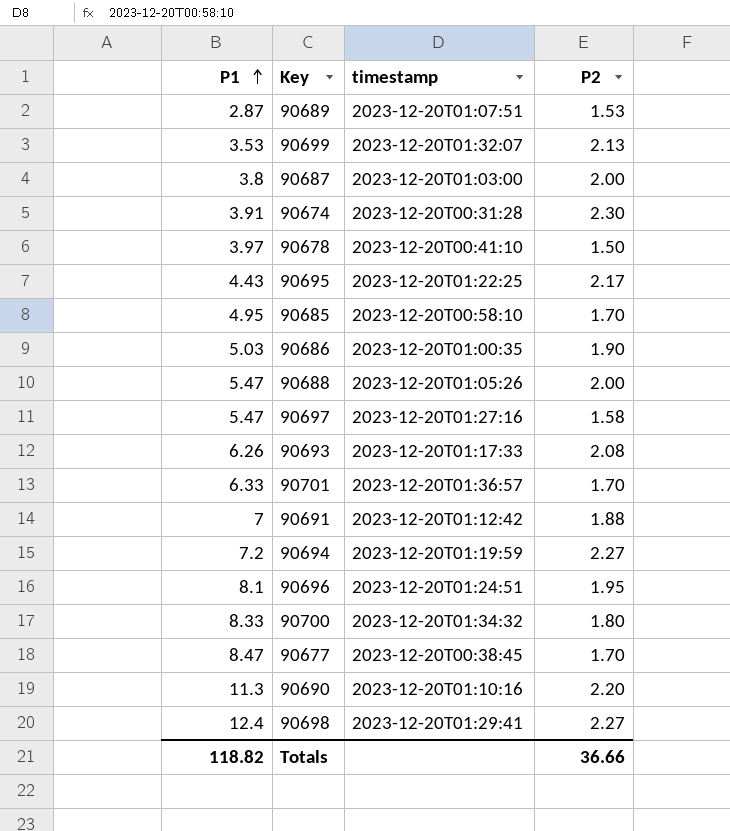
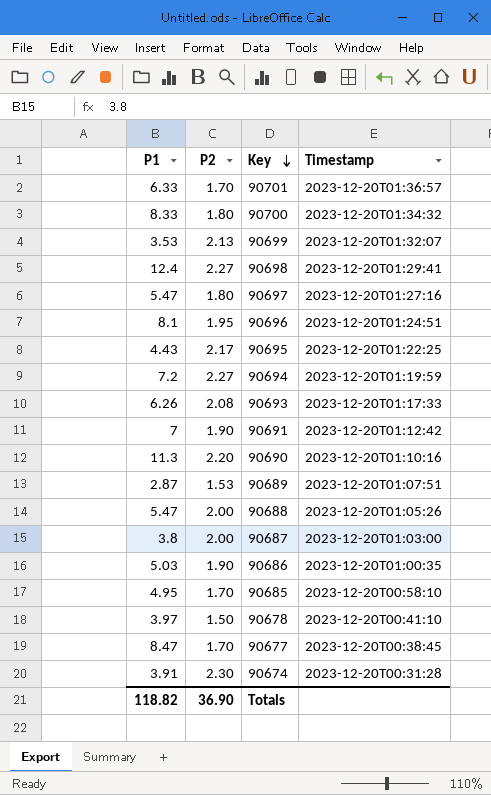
row order: P1 ascending -> Key descending
column P2 | position: 4 -> 2
column name: timestamp -> Timestamp
90697 | P2: 1.58 -> 1.80
90691 | P2: 1.88 -> 1.90
Totals | P2: 36.66 -> 36.90

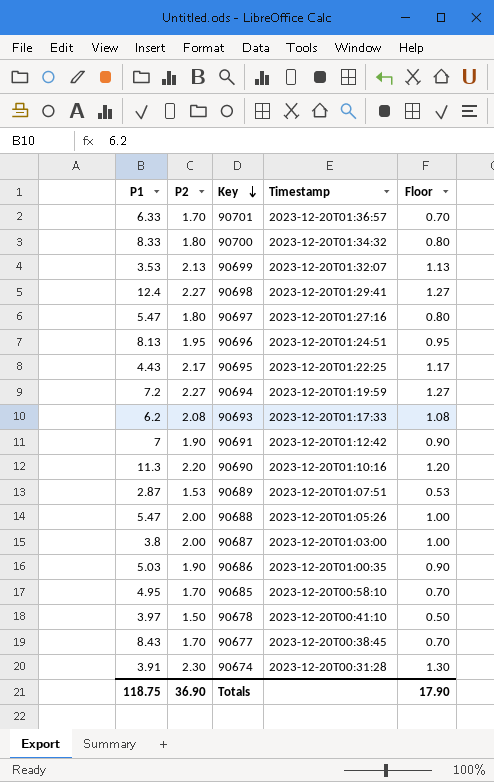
column Floor | formula: none -> [P2] - 1
90696 | P1: 8.1 -> 8.13
90693 | P1: 6.26 -> 6.2
90677 | P1: 8.47 -> 8.43
Totals | P1: 118.82 -> 118.75

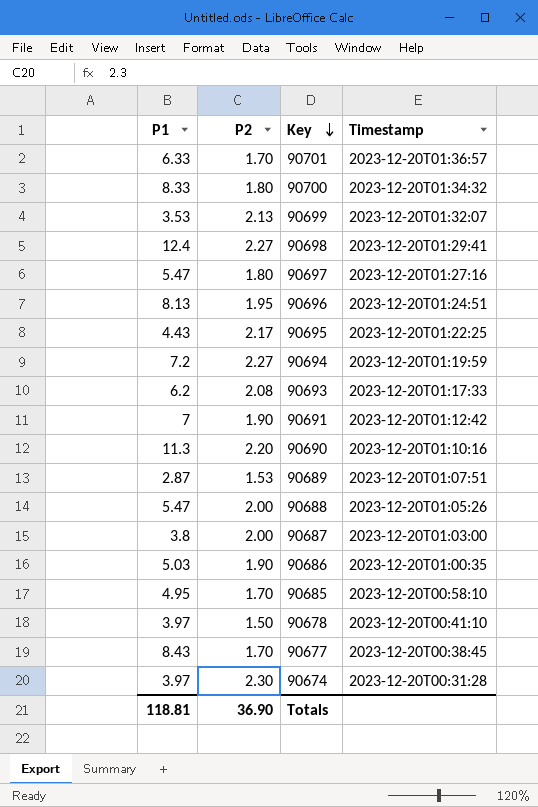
column Floor | formula: [P2] - 1 -> none
90674 | P1: 3.91 -> 3.97
Totals | P1: 118.75 -> 118.81

